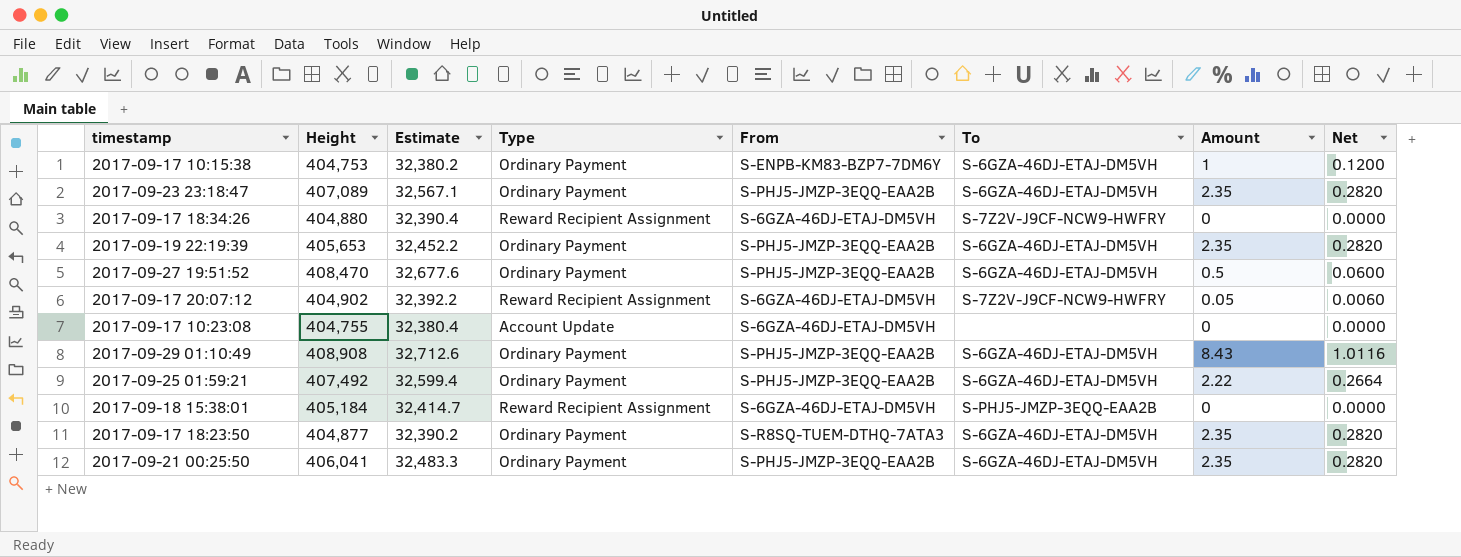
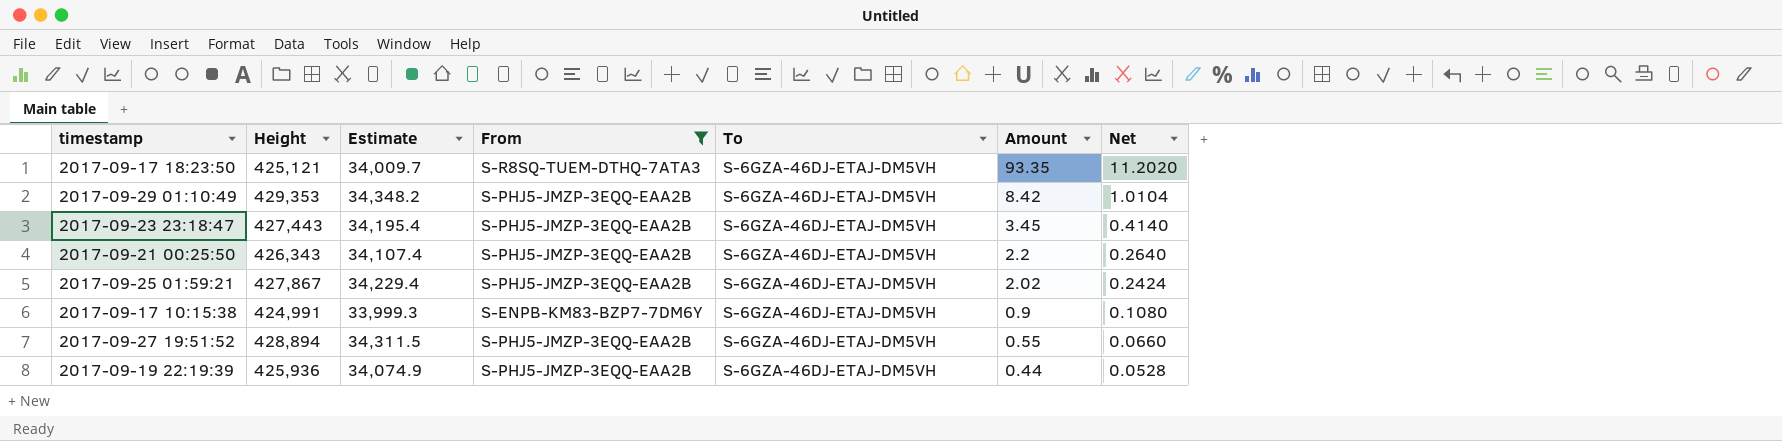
filter: none -> From != S-6GZA-46DJ-ETAJ-DM5VH
row order: none -> Amount descending
column Type | position: 4 -> none
2017-09-17 18:23:50 | Height: 404,877 -> 425,121
2017-09-17 18:23:50 | Estimate: 32,390.2 -> 34,009.7
2017-09-17 18:23:50 | Amount: 2.35 -> 93.35
2017-09-17 18:23:50 | Net: 0.2820 -> 11.2020
2017-09-29 01:10:49 | Height: 408,908 -> 429,353
2017-09-29 01:10:49 | Estimate: 32,712.6 -> 34,348.2
2017-09-29 01:10:49 | Amount: 8.43 -> 8.42
2017-09-29 01:10:49 | Net: 1.0116 -> 1.0104
2017-09-23 23:18:47 | Height: 407,089 -> 427,443
2017-09-23 23:18:47 | Estimate: 32,567.1 -> 34,195.4
2017-09-23 23:18:47 | Amount: 2.35 -> 3.45
2017-09-23 23:18:47 | Net: 0.2820 -> 0.4140
2017-09-21 00:25:50 | Height: 406,041 -> 426,343
2017-09-21 00:25:50 | Estimate: 32,483.3 -> 34,107.4
2017-09-21 00:25:50 | Amount: 2.35 -> 2.2
2017-09-21 00:25:50 | Net: 0.2820 -> 0.2640
2017-09-25 01:59:21 | Height: 407,492 -> 427,867
2017-09-25 01:59:21 | Estimate: 32,599.4 -> 34,229.4
2017-09-25 01:59:21 | Amount: 2.22 -> 2.02
2017-09-25 01:59:21 | Net: 0.2664 -> 0.2424
2017-09-17 10:15:38 | Height: 404,753 -> 424,991
2017-09-17 10:15:38 | Estimate: 32,380.2 -> 33,999.3
2017-09-17 10:15:38 | Amount: 1 -> 0.9
2017-09-17 10:15:38 | Net: 0.1200 -> 0.1080
2017-09-27 19:51:52 | Height: 408,470 -> 428,894
2017-09-27 19:51:52 | Estimate: 32,677.6 -> 34,311.5
2017-09-27 19:51:52 | Amount: 0.5 -> 0.55
2017-09-27 19:51:52 | Net: 0.0600 -> 0.0660
2017-09-19 22:19:39 | Height: 405,653 -> 425,936
2017-09-19 22:19:39 | Estimate: 32,452.2 -> 34,074.9
2017-09-19 22:19:39 | Amount: 2.35 -> 0.44
2017-09-19 22:19:39 | Net: 0.2820 -> 0.0528

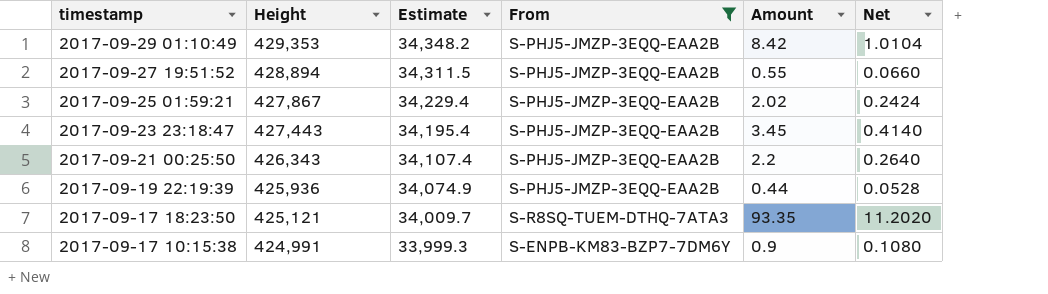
row order: Amount descending -> timestamp descending
column To | position: 5 -> none

